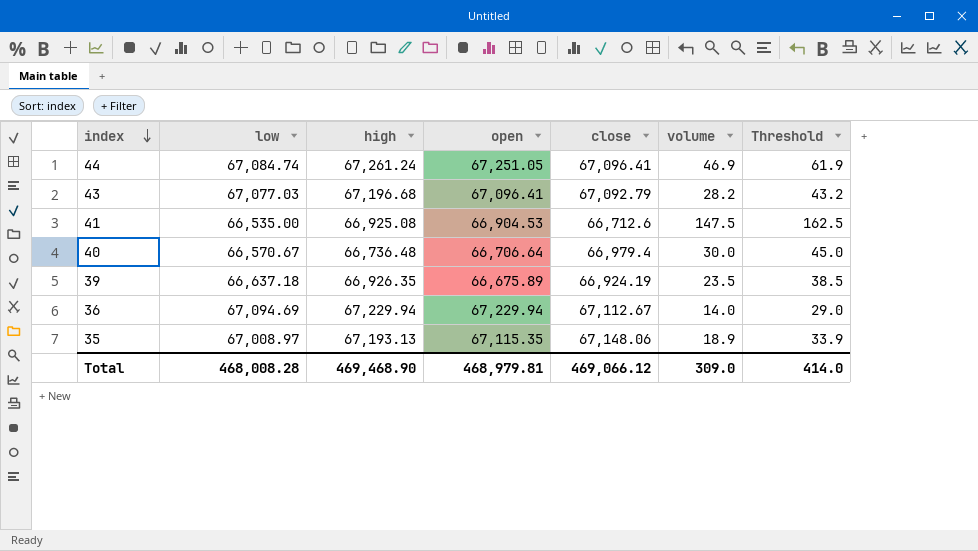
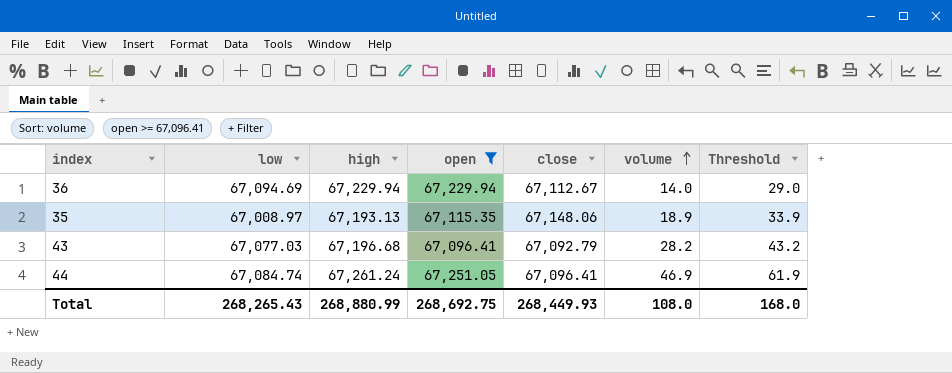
filter: none -> open >= 67,096.41
row order: index descending -> volume ascending
Total | low: 468,008.28 -> 268,265.43
Total | high: 469,468.90 -> 268,880.99
Total | open: 468,979.81 -> 268,692.75
Total | close: 469,066.12 -> 268,449.93
Total | volume: 309.0 -> 108.0
Total | Threshold: 414.0 -> 168.0

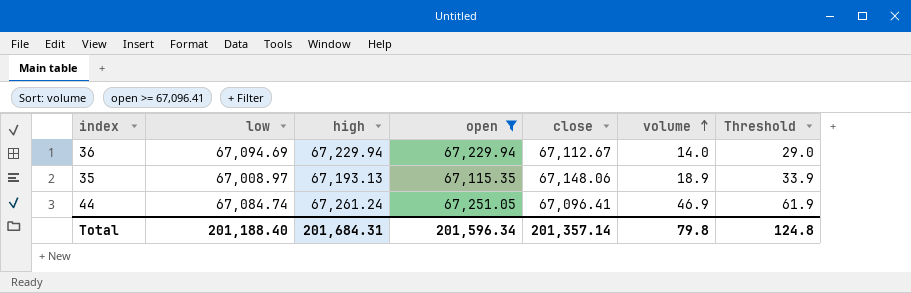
row 43: 67,077.03 | 67,196.68 | 67,096.41 | 67,092.79 | 28.2 | 43.2 -> none
Total | low: 268,265.43 -> 201,188.40
Total | high: 268,880.99 -> 201,684.31
Total | open: 268,692.75 -> 201,596.34
Total | close: 268,449.93 -> 201,357.14
Total | volume: 108.0 -> 79.8
Total | Threshold: 168.0 -> 124.8

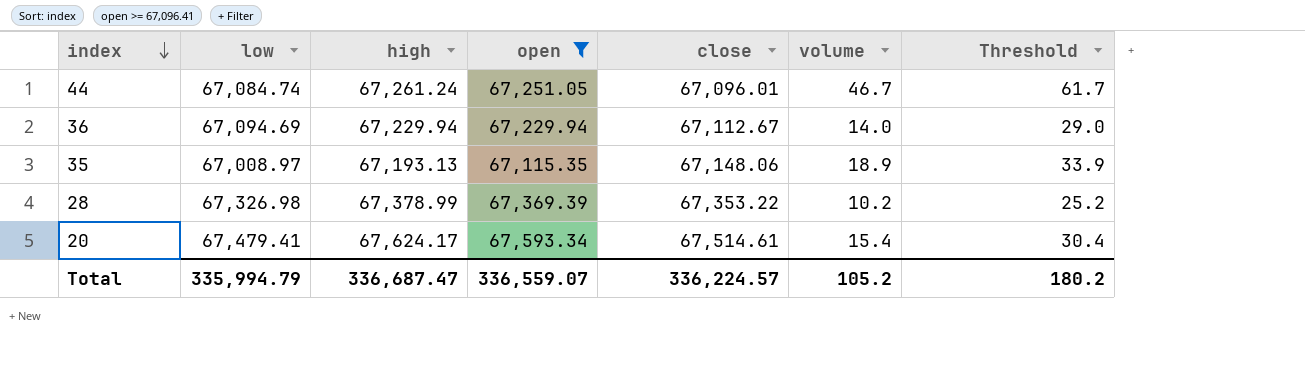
row order: volume ascending -> index descending
44 | close: 67,096.41 -> 67,096.01
44 | volume: 46.9 -> 46.7
44 | Threshold: 61.9 -> 61.7
row 28: none -> 67,326.98 | 67,378.99 | 67,369.39 | 67,353.22 | 10.2 | 25.2
row 20: none -> 67,479.41 | 67,624.17 | 67,593.34 | 67,514.61 | 15.4 | 30.4
Total | low: 201,188.40 -> 335,994.79
Total | high: 201,684.31 -> 336,687.47
Total | open: 201,596.34 -> 336,559.07
Total | close: 201,357.14 -> 336,224.57
Total | volume: 79.8 -> 105.2
Total | Threshold: 124.8 -> 180.2

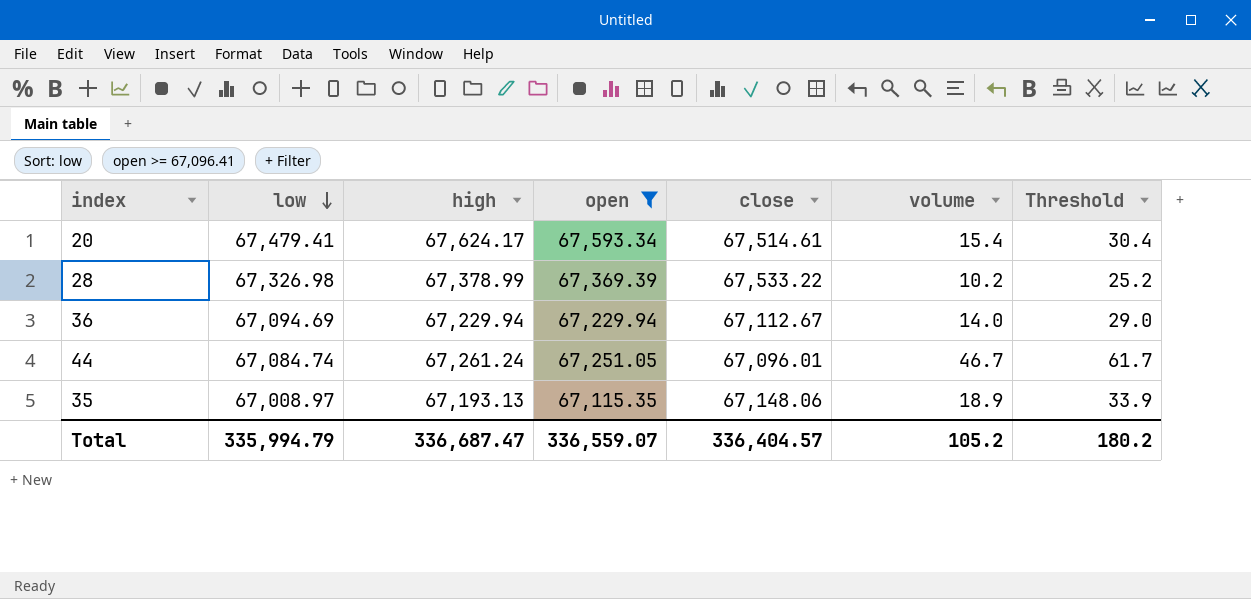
row order: index descending -> low descending
28 | close: 67,353.22 -> 67,533.22
Total | close: 336,224.57 -> 336,404.57

